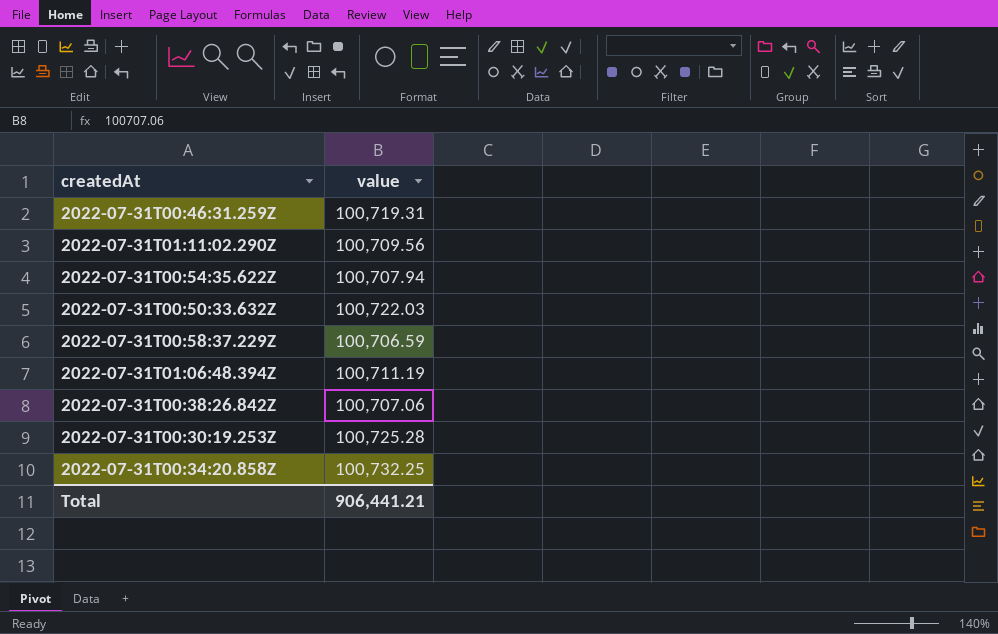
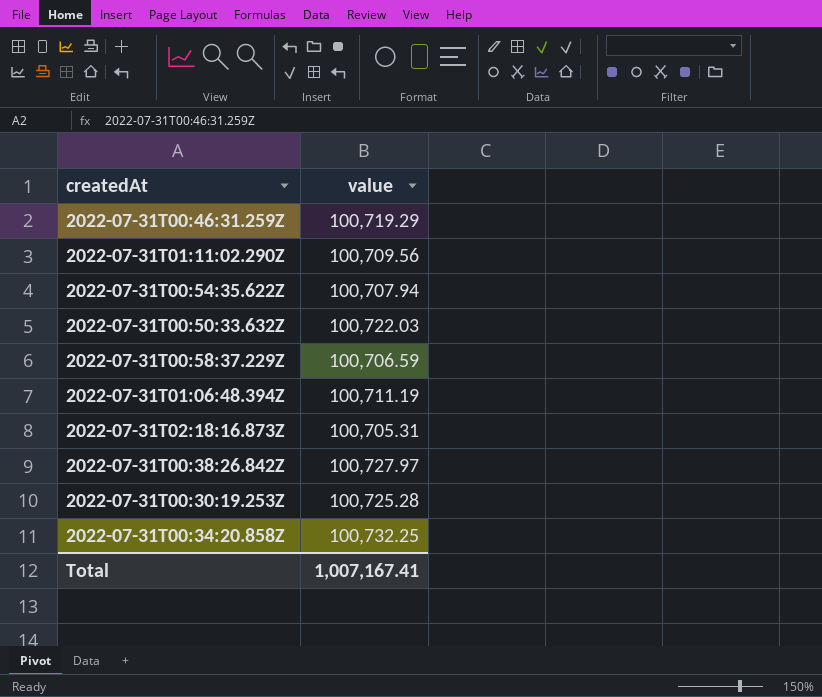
2022-07-31T00:46:31.259Z | value: 100,719.31 -> 100,719.29
row 2022-07-31T02:18:16.873Z: none -> 100,705.31
2022-07-31T00:38:26.842Z | value: 100,707.06 -> 100,727.97
Total | value: 906,441.21 -> 1,007,167.41

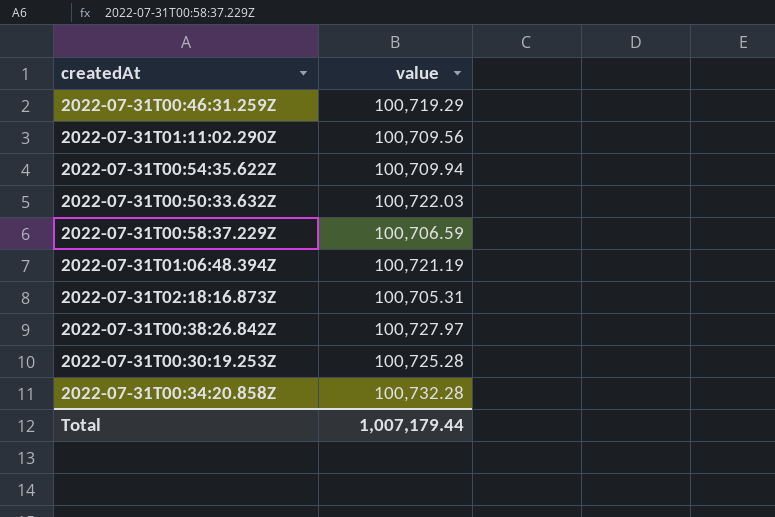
2022-07-31T00:54:35.622Z | value: 100,707.94 -> 100,709.94
2022-07-31T01:06:48.394Z | value: 100,711.19 -> 100,721.19
2022-07-31T00:34:20.858Z | value: 100,732.25 -> 100,732.28
Total | value: 1,007,167.41 -> 1,007,179.44

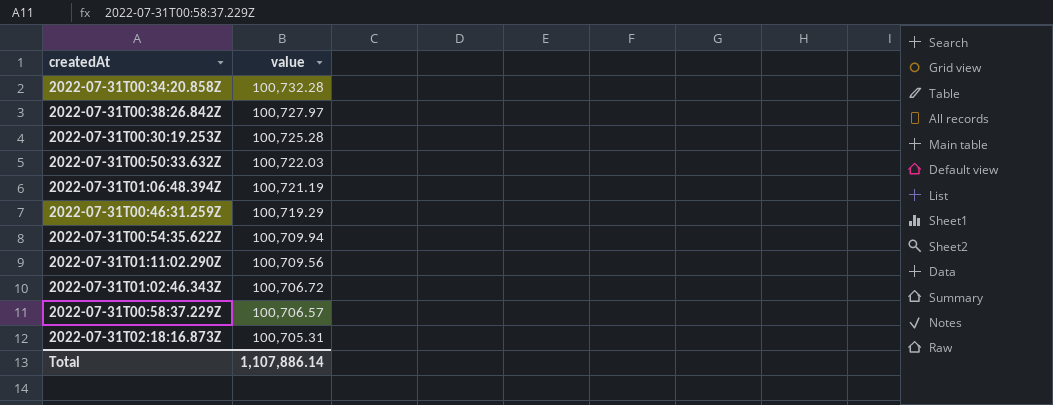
row order: none -> value descending
row 2022-07-31T01:02:46.343Z: none -> 100,706.72
2022-07-31T00:58:37.229Z | value: 100,706.59 -> 100,706.57
Total | value: 1,007,179.44 -> 1,107,886.14

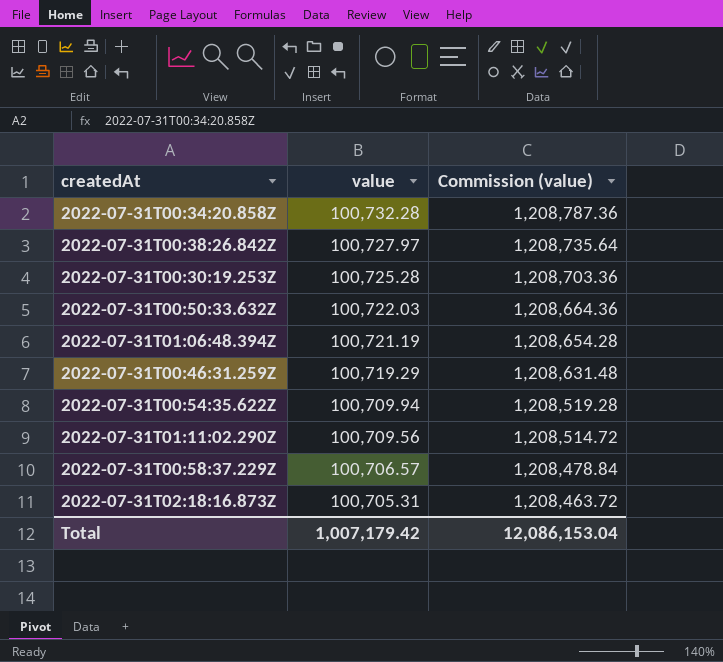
column Commission (value) | formula: none -> [value] * 12
row 2022-07-31T01:02:46.343Z: 100,706.72 -> none
Total | value: 1,107,886.14 -> 1,007,179.42

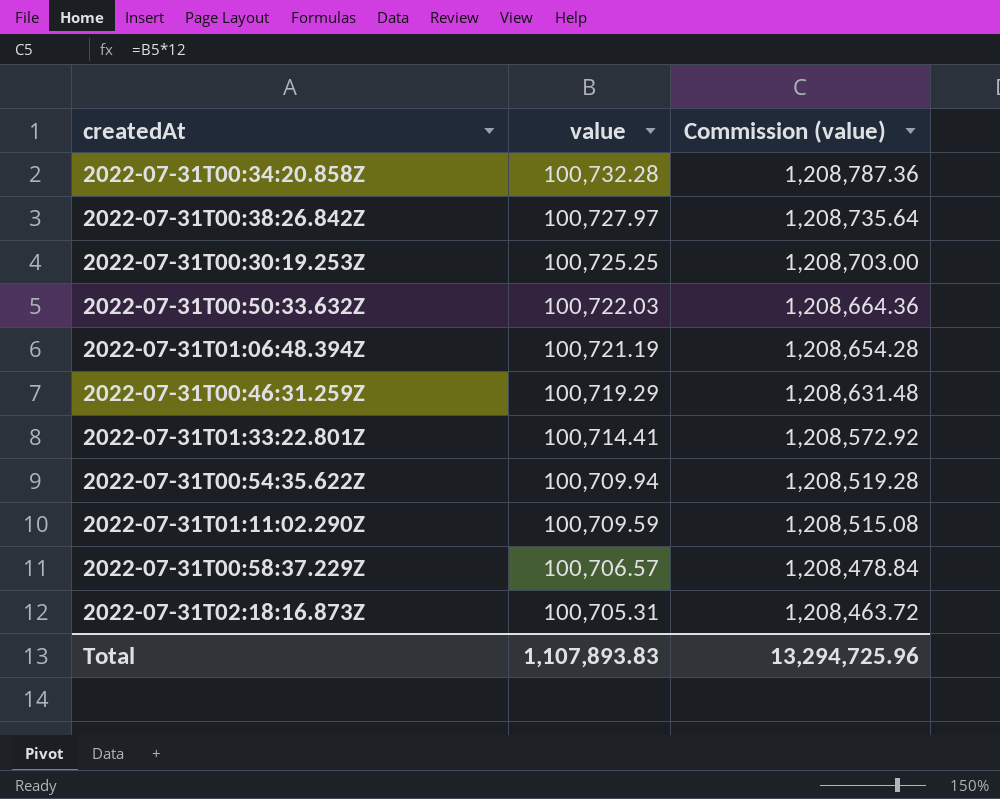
2022-07-31T00:30:19.253Z | value: 100,725.28 -> 100,725.25
2022-07-31T00:30:19.253Z | Commission (value): 1,208,703.36 -> 1,208,703.00
row 2022-07-31T01:33:22.801Z: none -> 100,714.41 | 1,208,572.92
2022-07-31T01:11:02.290Z | value: 100,709.56 -> 100,709.59
2022-07-31T01:11:02.290Z | Commission (value): 1,208,514.72 -> 1,208,515.08
Total | value: 1,007,179.42 -> 1,107,893.83
Total | Commission (value): 12,086,153.04 -> 13,294,725.96

